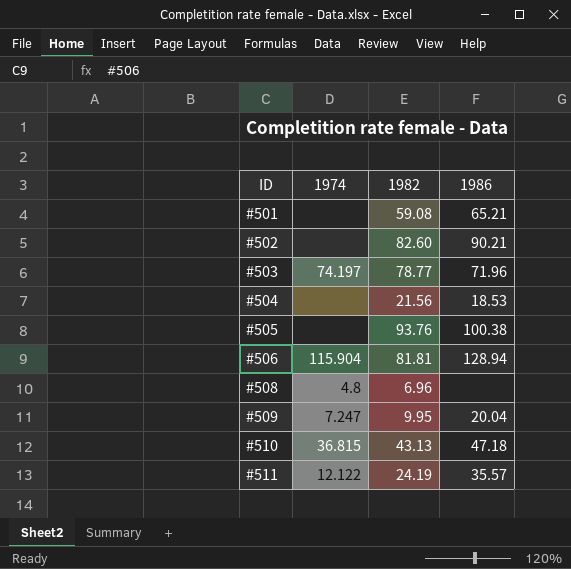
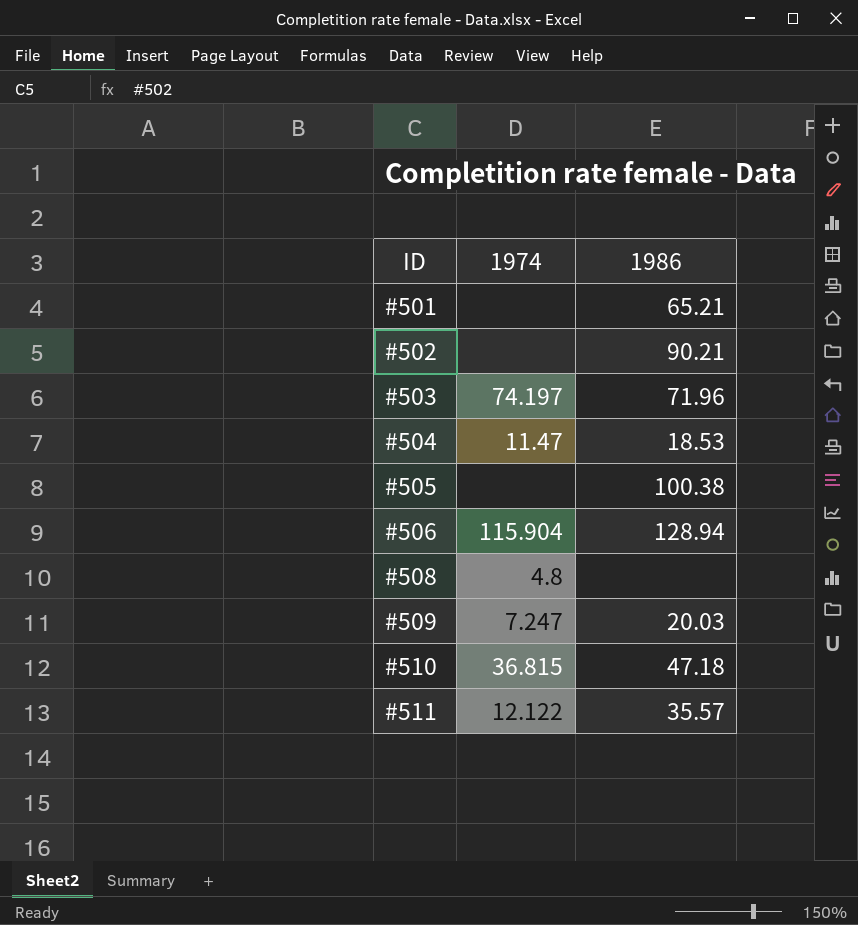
column 1982 | position: 3 -> none
#504 | 1974: none -> 11.47
#509 | 1986: 20.04 -> 20.03

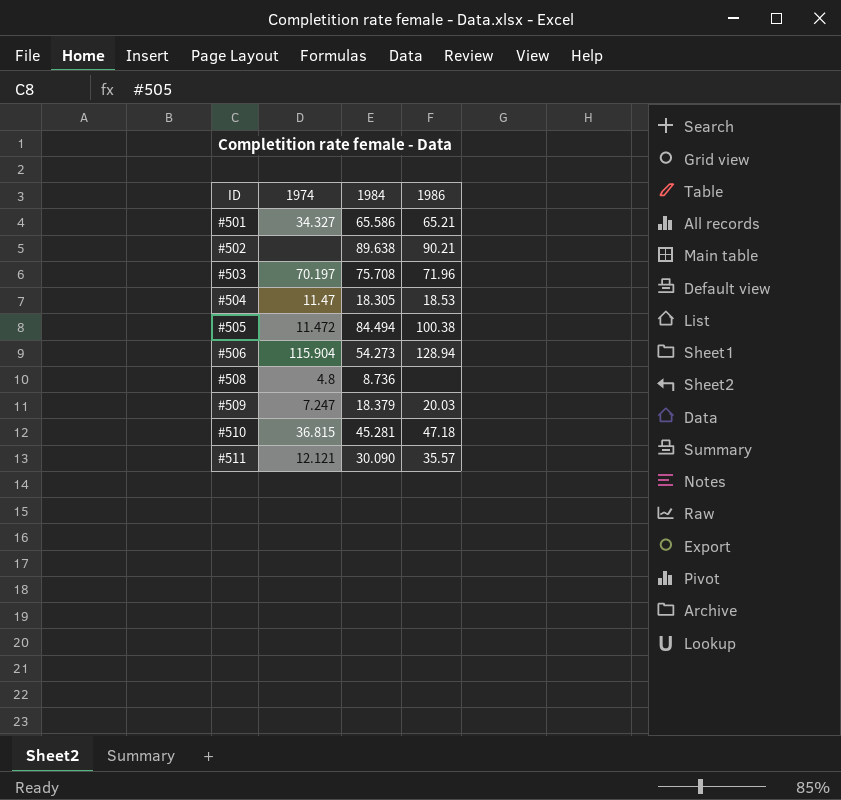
column 1984 | position: none -> 3
#501 | 1974: none -> 34.327
#503 | 1974: 74.197 -> 70.197
#505 | 1974: none -> 11.472
#511 | 1974: 12.122 -> 12.121

